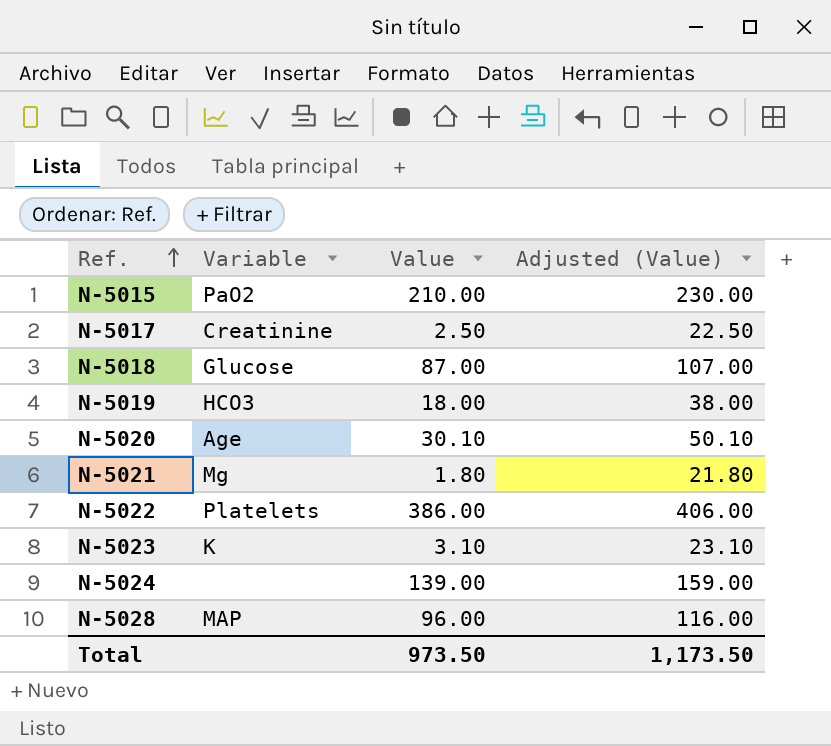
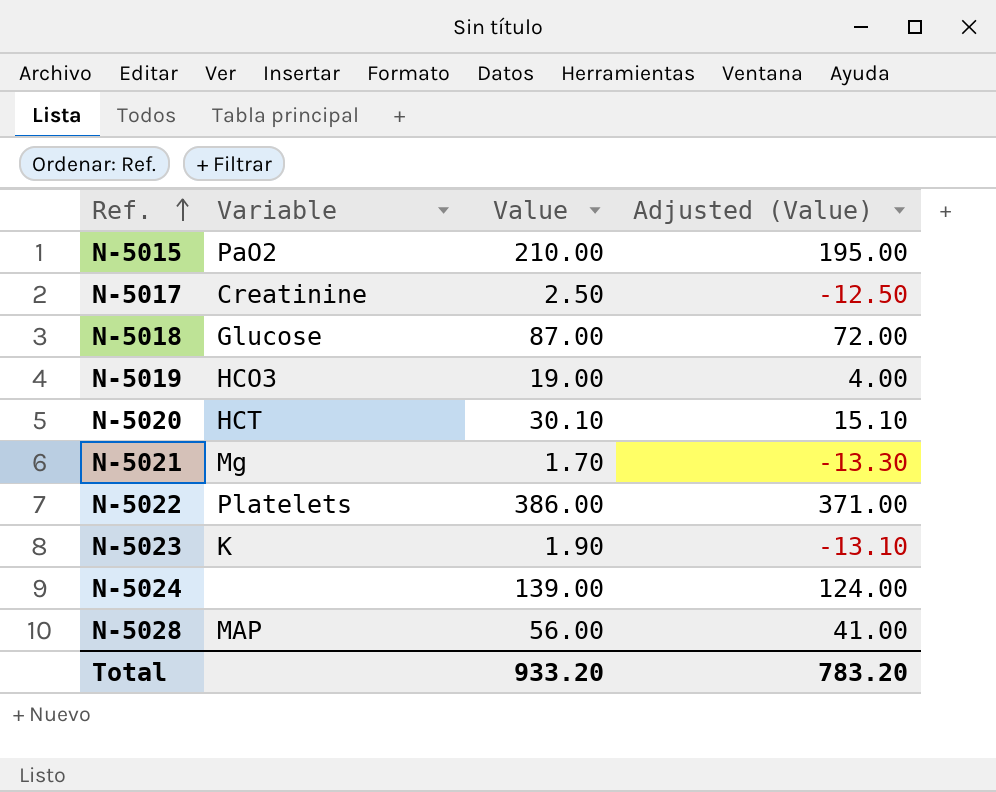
column Adjusted (Value) | formula: [Value] + 20 -> [Value] - 15
N-5019 | Value: 18.00 -> 19.00
N-5020 | Variable: Age -> HCT
N-5021 | Value: 1.80 -> 1.70
N-5023 | Value: 3.10 -> 1.90
N-5028 | Value: 96.00 -> 56.00
Total | Value: 973.50 -> 933.20
Total | Adjusted (Value): 1,173.50 -> 783.20

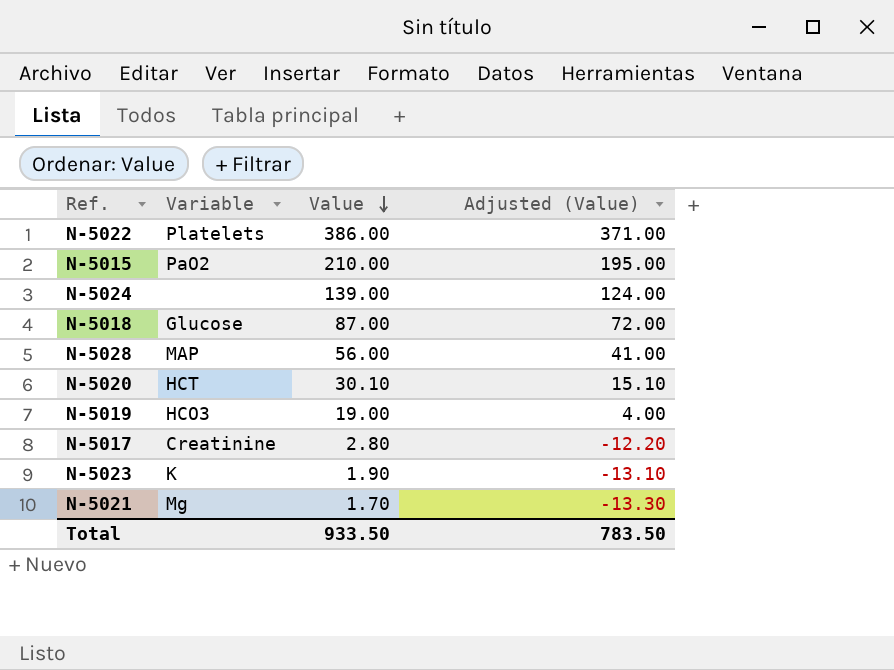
row order: Ref. ascending -> Value descending
N-5017 | Value: 2.50 -> 2.80
N-5017 | Adjusted (Value): -12.50 -> -12.20
Total | Value: 933.20 -> 933.50
Total | Adjusted (Value): 783.20 -> 783.50

